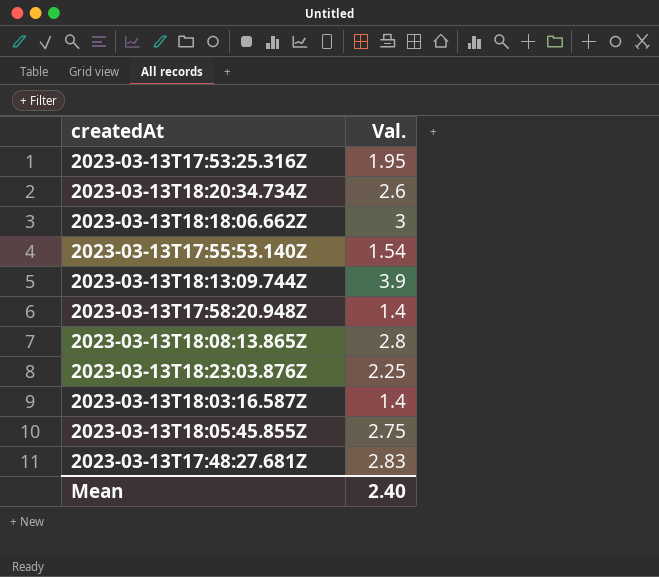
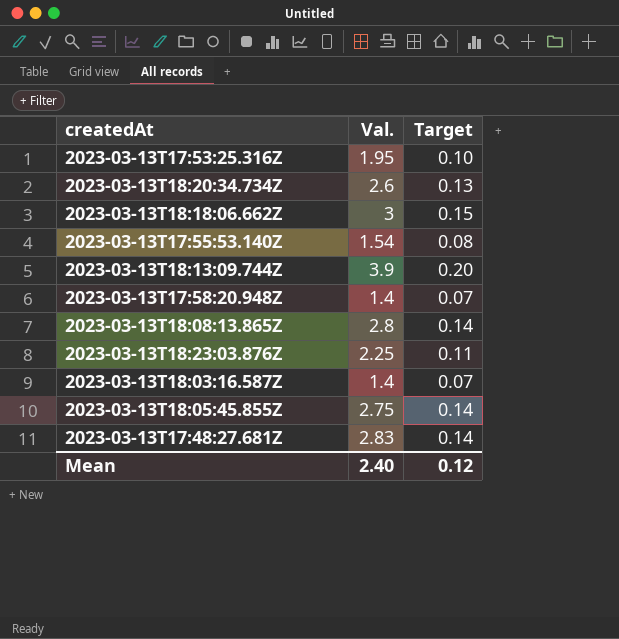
column Target | formula: none -> [Val.] * 0.05

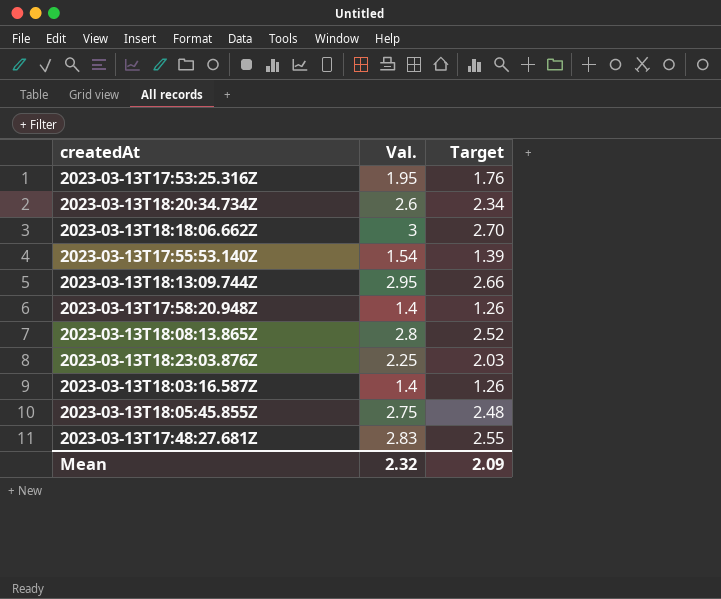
column Target | formula: [Val.] * 0.05 -> [Val.] * 0.9
2023-03-13T18:13:09.744Z | Val.: 3.9 -> 2.95
Mean | Val.: 2.40 -> 2.32
Mean | Target: 0.12 -> 2.09

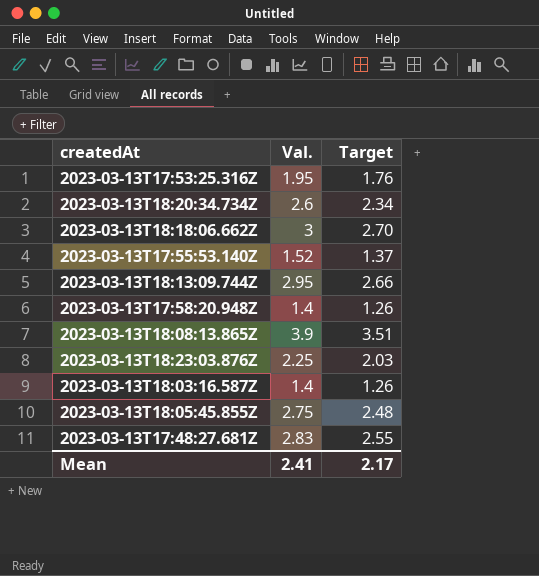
2023-03-13T17:55:53.140Z | Val.: 1.54 -> 1.52
2023-03-13T17:55:53.140Z | Target: 1.39 -> 1.37
2023-03-13T18:08:13.865Z | Val.: 2.8 -> 3.9
2023-03-13T18:08:13.865Z | Target: 2.52 -> 3.51
Mean | Val.: 2.32 -> 2.41
Mean | Target: 2.09 -> 2.17

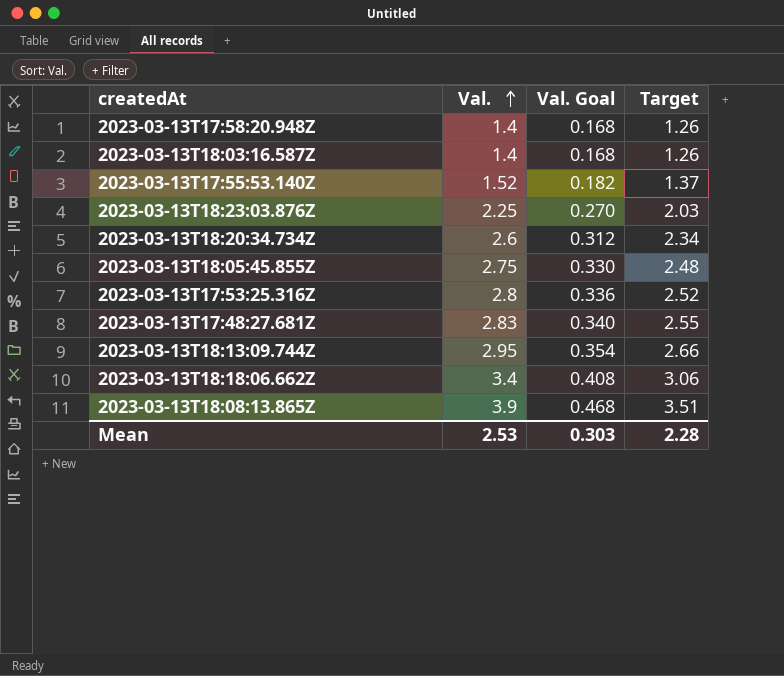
row order: none -> Val. ascending
column Val. Goal | formula: none -> [Val.] * 0.12
2023-03-13T17:53:25.316Z | Val.: 1.95 -> 2.8
2023-03-13T17:53:25.316Z | Target: 1.76 -> 2.52
2023-03-13T18:18:06.662Z | Val.: 3 -> 3.4
2023-03-13T18:18:06.662Z | Target: 2.70 -> 3.06
Mean | Val.: 2.41 -> 2.53
Mean | Target: 2.17 -> 2.28

